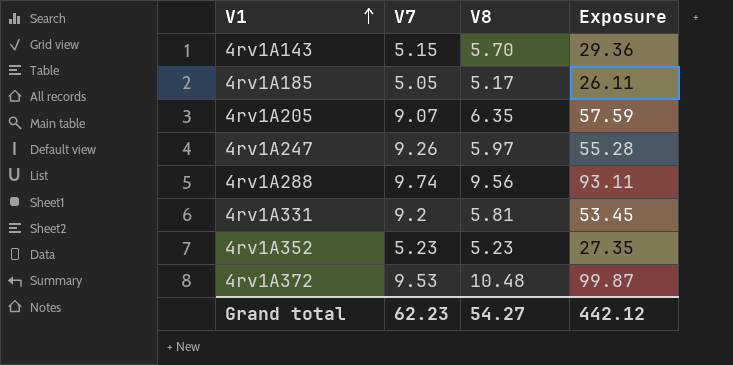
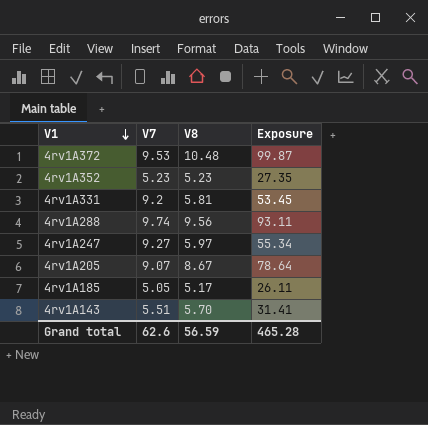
row order: V1 ascending -> V1 descending
4rv1A247 | V7: 9.26 -> 9.27
4rv1A247 | Exposure: 55.28 -> 55.34
4rv1A205 | V8: 6.35 -> 8.67
4rv1A205 | Exposure: 57.59 -> 78.64
4rv1A143 | V7: 5.15 -> 5.51
4rv1A143 | Exposure: 29.36 -> 31.41
Grand total | V7: 62.23 -> 62.6
Grand total | V8: 54.27 -> 56.59
Grand total | Exposure: 442.12 -> 465.28

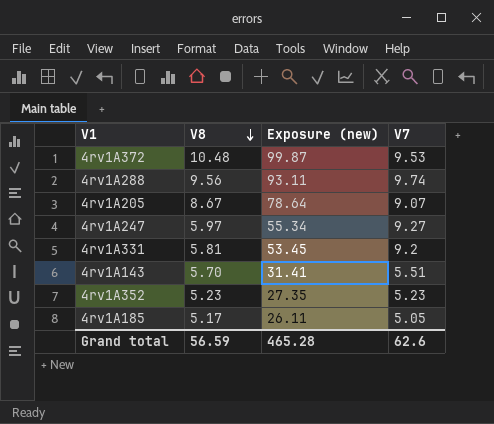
row order: V1 descending -> V8 descending
column name: Exposure -> Exposure (new)
column V7 | position: 2 -> 4

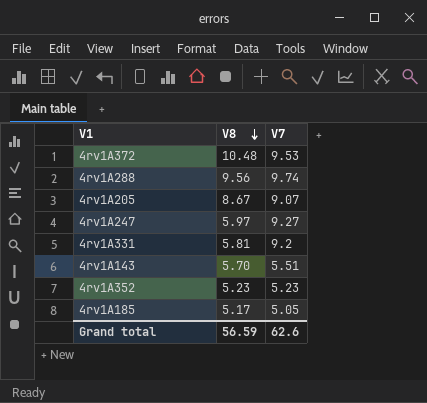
column Exposure (new) | formula: [V8] * [V7] -> none

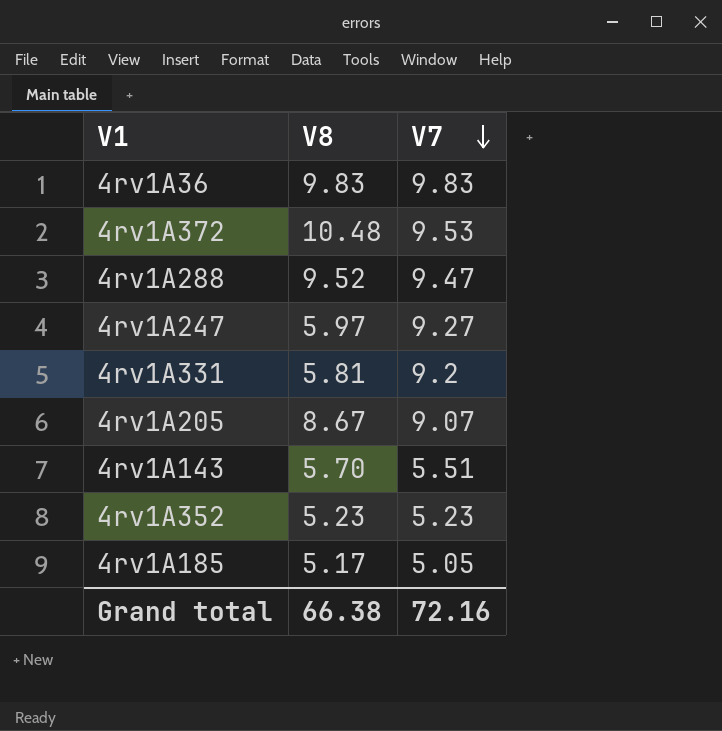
row order: V8 descending -> V7 descending
row 4rv1A36: none -> 9.83 | 9.83
4rv1A288 | V8: 9.56 -> 9.52
4rv1A288 | V7: 9.74 -> 9.47
Grand total | V8: 56.59 -> 66.38
Grand total | V7: 62.6 -> 72.16

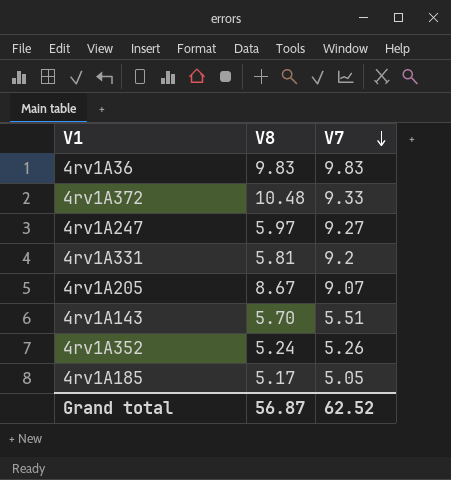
row 4rv1A288: 9.52 | 9.47 -> none
4rv1A372 | V7: 9.53 -> 9.33
4rv1A352 | V8: 5.23 -> 5.24
4rv1A352 | V7: 5.23 -> 5.26
Grand total | V8: 66.38 -> 56.87
Grand total | V7: 72.16 -> 62.52

